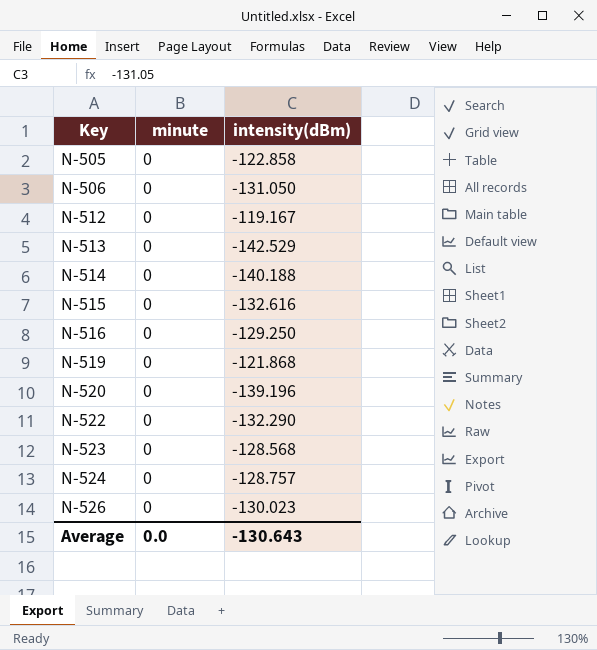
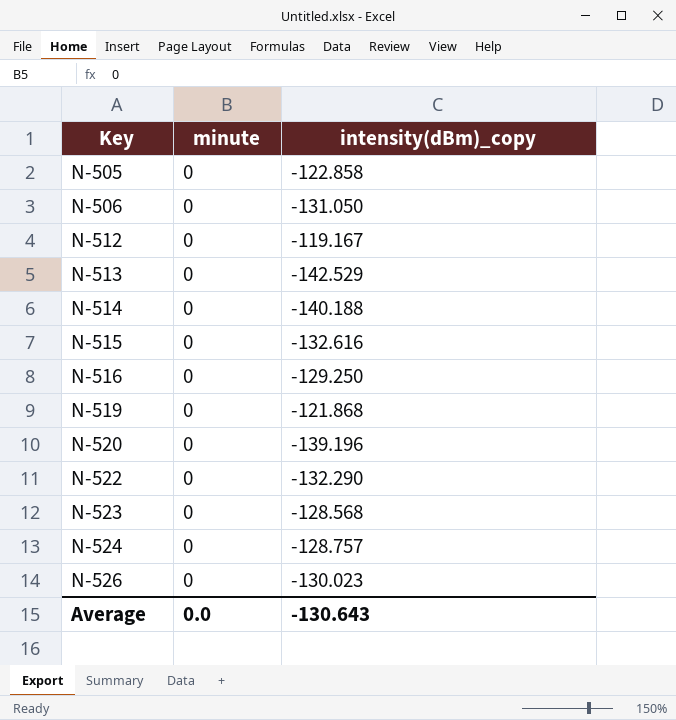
column name: intensity(dBm) -> intensity(dBm)_copy

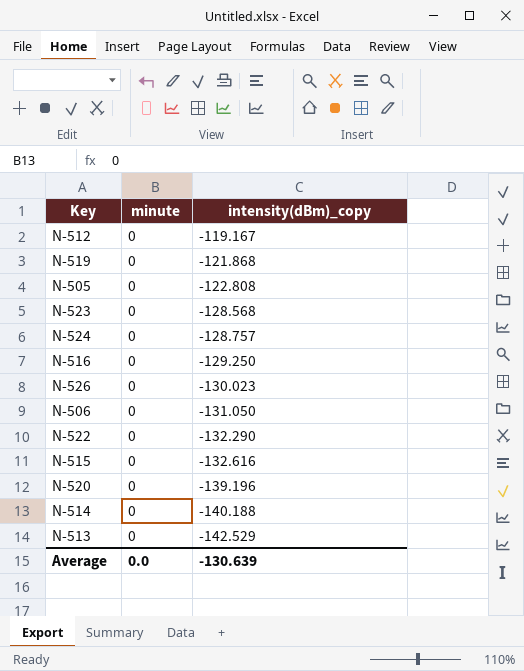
row order: Key ascending -> intensity(dBm)_copy descending
N-505 | intensity(dBm)_copy: -122.858 -> -122.808
Average | intensity(dBm)_copy: -130.643 -> -130.639

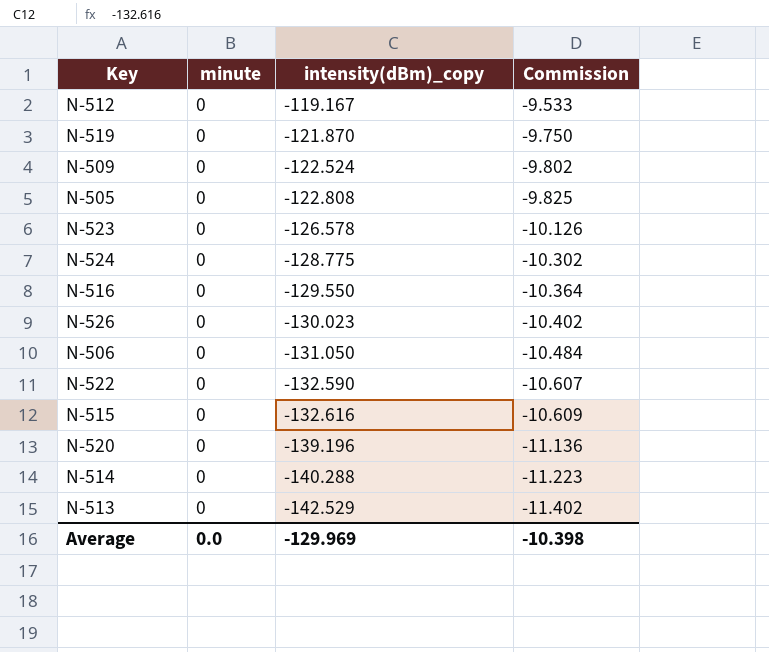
column Commission | formula: none -> [intensity(dBm)_copy] * 0.08
N-519 | intensity(dBm)_copy: -121.868 -> -121.870
row N-509: none -> 0 | -122.524 | -9.802
N-523 | intensity(dBm)_copy: -128.568 -> -126.578
N-524 | intensity(dBm)_copy: -128.757 -> -128.775
N-516 | intensity(dBm)_copy: -129.250 -> -129.550
N-522 | intensity(dBm)_copy: -132.290 -> -132.590
N-514 | intensity(dBm)_copy: -140.188 -> -140.288
Average | intensity(dBm)_copy: -130.639 -> -129.969

